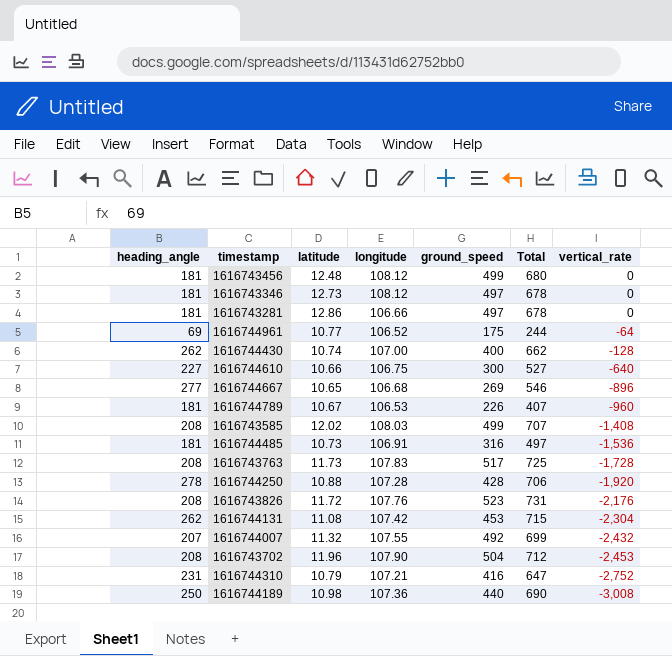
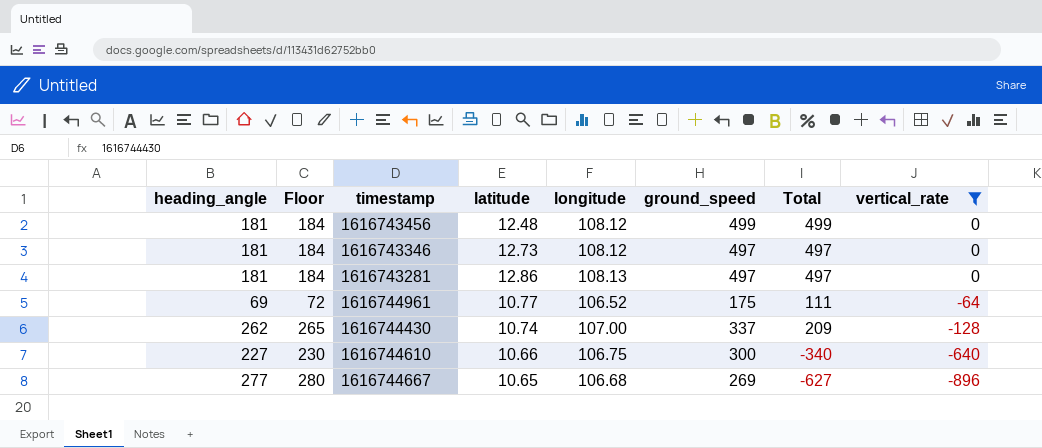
filter: none -> vertical_rate >= -896
column Floor | formula: none -> [heading_angle] + 3
column Total | formula: [heading_angle] + [ground_speed] -> [ground_speed] + [vertical_rate]
1616743281 | longitude: 106.66 -> 108.13
1616744430 | ground_speed: 400 -> 337

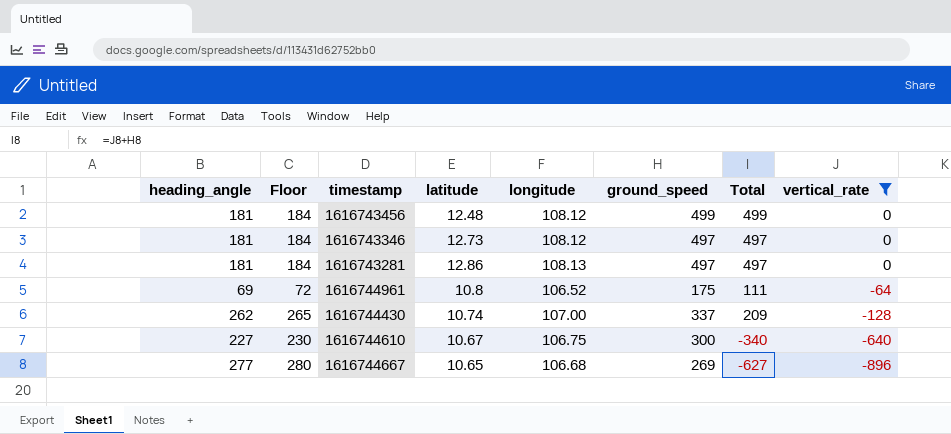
1616744961 | latitude: 10.77 -> 10.8
1616744610 | latitude: 10.66 -> 10.67

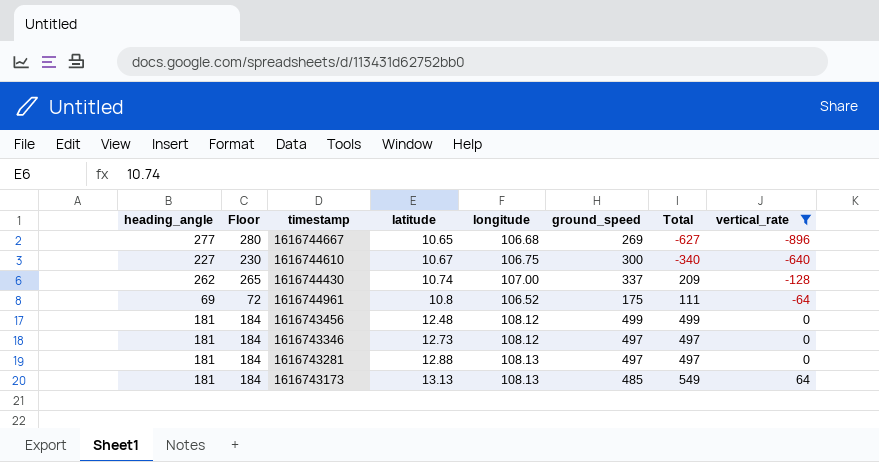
row order: vertical_rate descending -> latitude ascending
1616743281 | latitude: 12.86 -> 12.88
row 1616743173: none -> 181 | 184 | 13.13 | 108.13 | 485 | 549 | 64

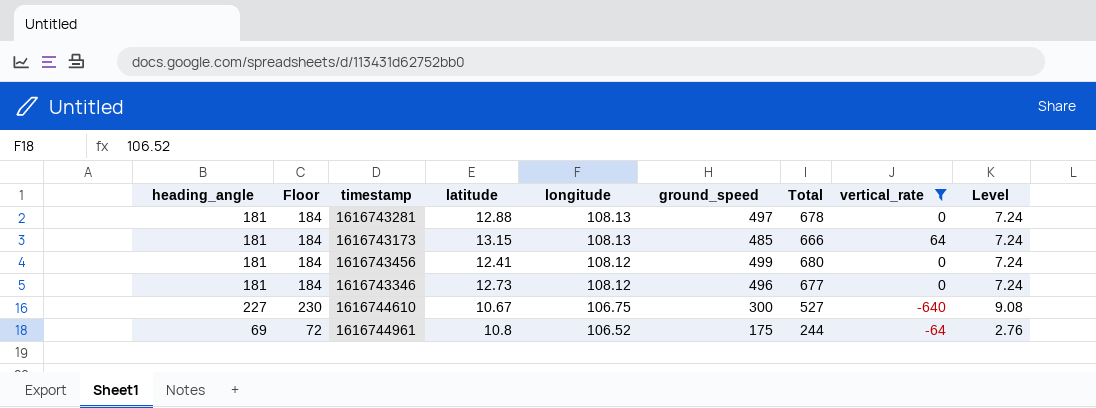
row order: latitude ascending -> longitude descending
column Total | formula: [ground_speed] + [vertical_rate] -> [heading_angle] + [ground_speed]
column Level | formula: none -> [heading_angle] * 0.04
row 1616744667: 277 | 280 | 10.65 | 106.68 | 269 | -627 | -896 -> none
row 1616744430: 262 | 265 | 10.74 | 107.00 | 337 | 209 | -128 -> none
1616743173 | latitude: 13.13 -> 13.15
1616743456 | latitude: 12.48 -> 12.41
1616743346 | ground_speed: 497 -> 496

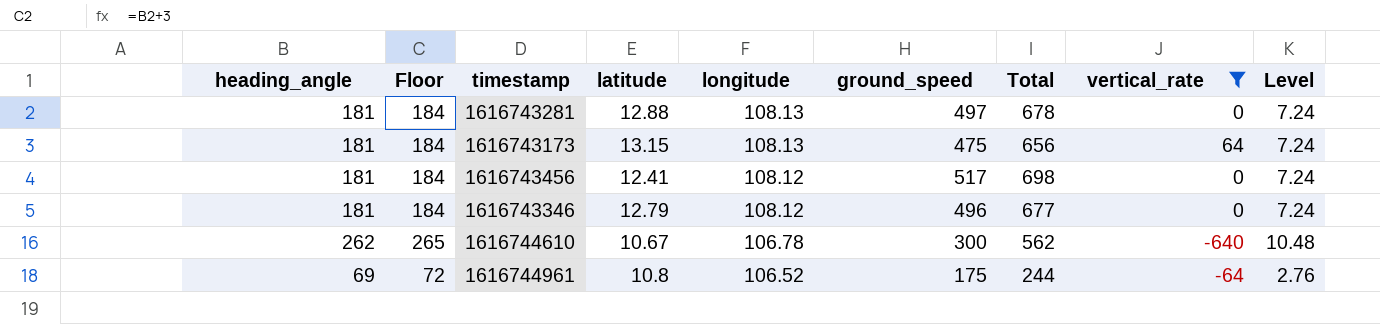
1616743173 | ground_speed: 485 -> 475
1616743173 | Total: 666 -> 656
1616743456 | ground_speed: 499 -> 517
1616743456 | Total: 680 -> 698
1616743346 | latitude: 12.73 -> 12.79
1616744610 | heading_angle: 227 -> 262
1616744610 | Floor: 230 -> 265
1616744610 | longitude: 106.75 -> 106.78
1616744610 | Total: 527 -> 562
1616744610 | Level: 9.08 -> 10.48

